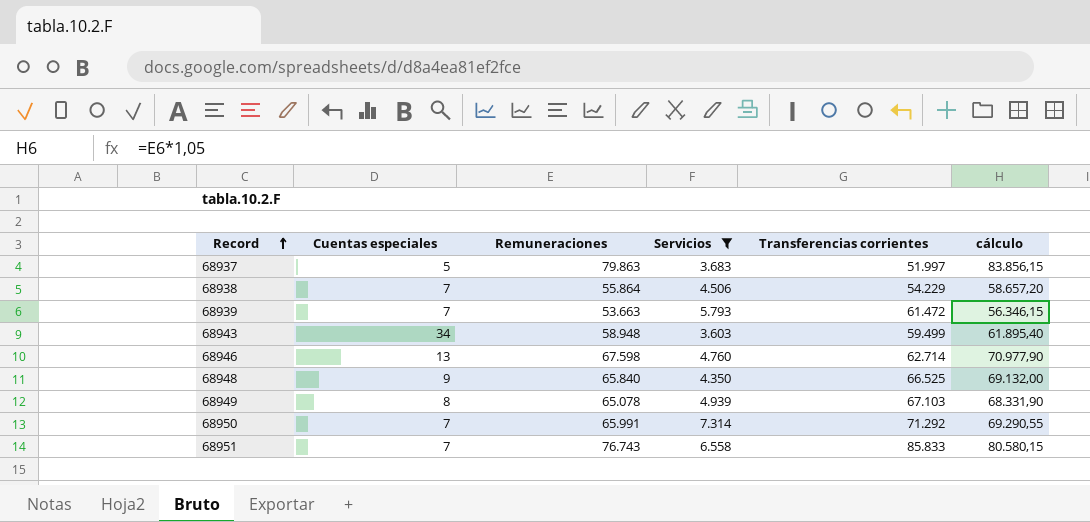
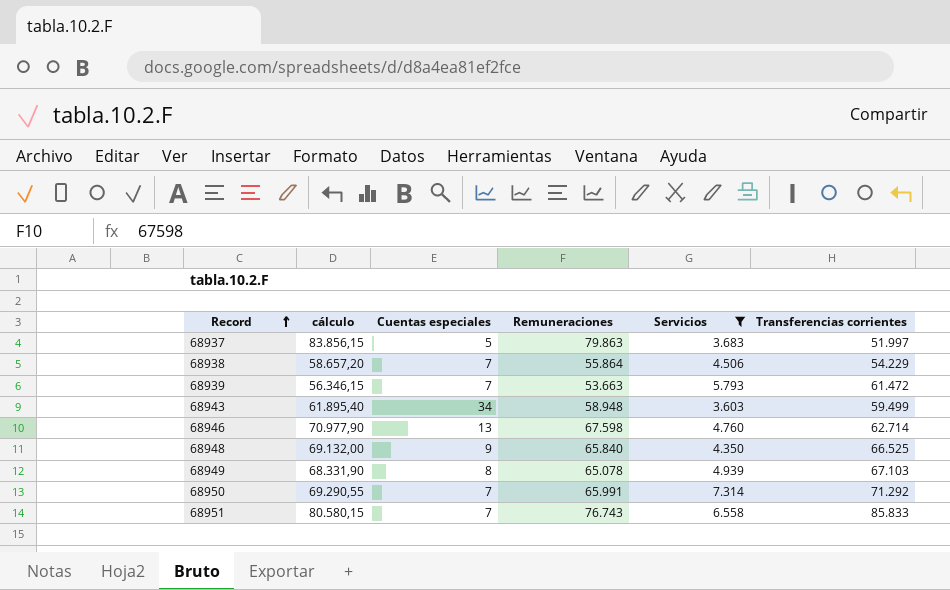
column cálculo | position: 6 -> 2

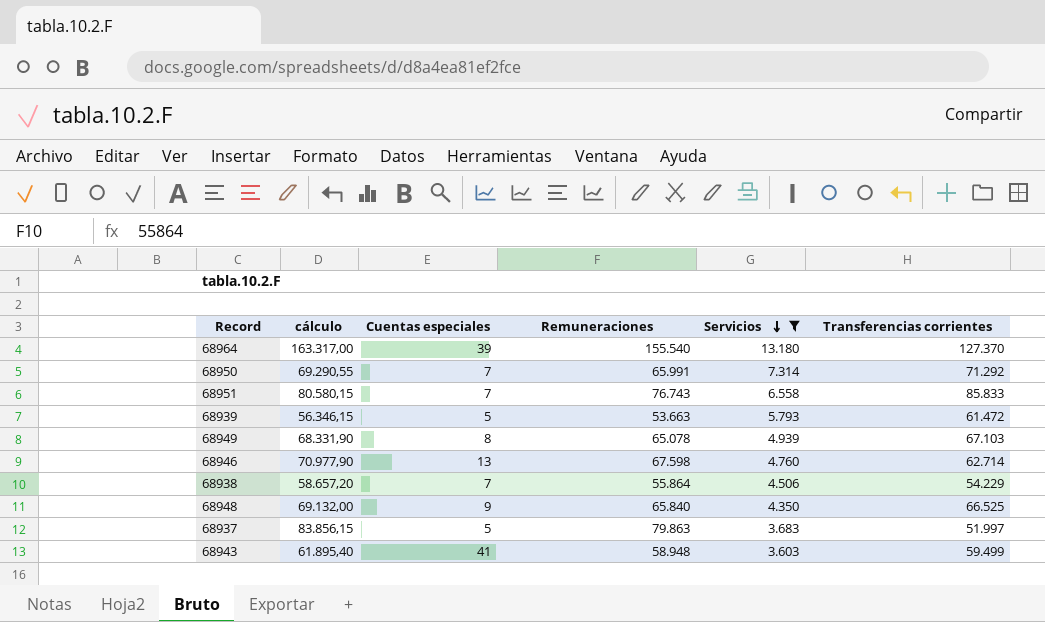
row order: Record ascending -> Servicios descending
row 68964: none -> 163.317,00 | 39 | 155.540 | 13.180 | 127.370
68939 | Cuentas especiales: 7 -> 5
68943 | Cuentas especiales: 34 -> 41

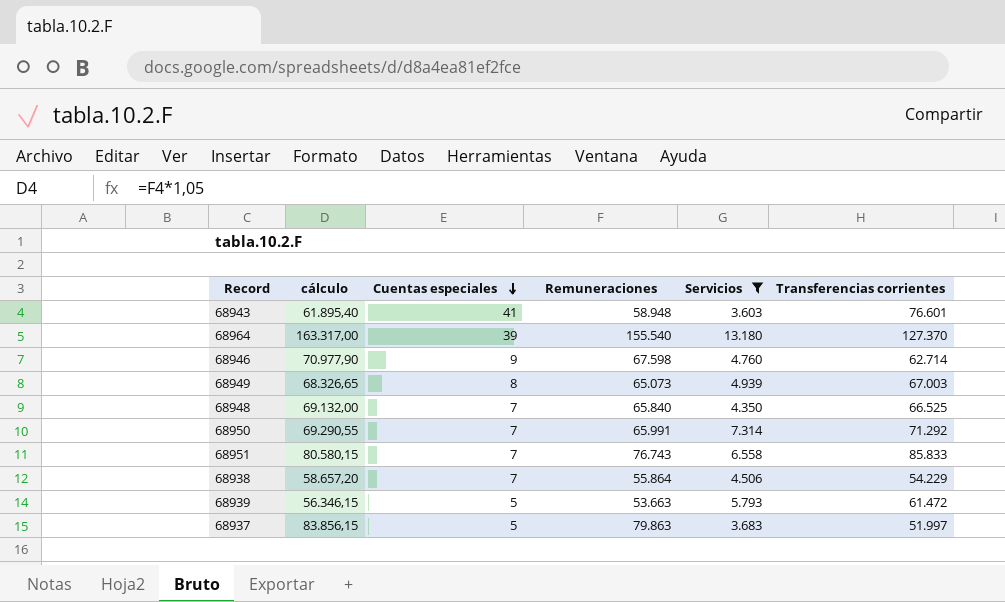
row order: Servicios descending -> Cuentas especiales descending
68943 | Transferencias corrientes: 59.499 -> 76.601
68946 | Cuentas especiales: 13 -> 9
68949 | cálculo: 68.331,90 -> 68.326,65
68949 | Remuneraciones: 65.078 -> 65.073
68949 | Transferencias corrientes: 67.103 -> 67.003
68948 | Cuentas especiales: 9 -> 7

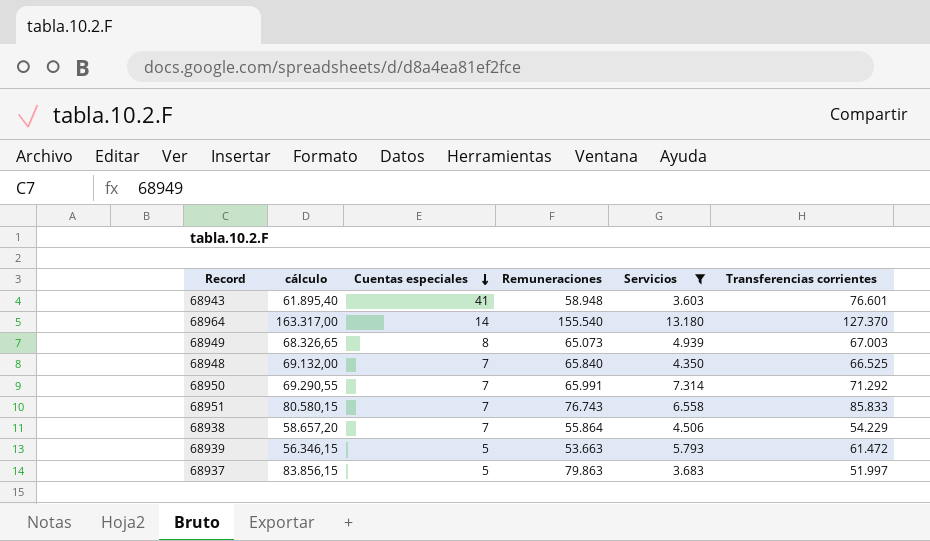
row 68946: 70.977,90 | 9 | 67.598 | 4.760 | 62.714 -> none
68964 | Cuentas especiales: 39 -> 14

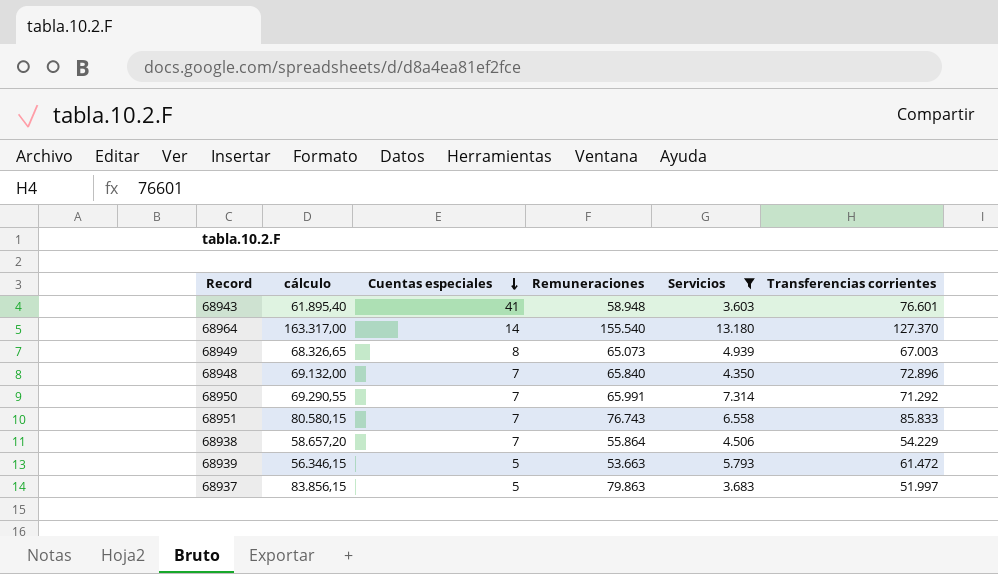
68948 | Transferencias corrientes: 66.525 -> 72.896

